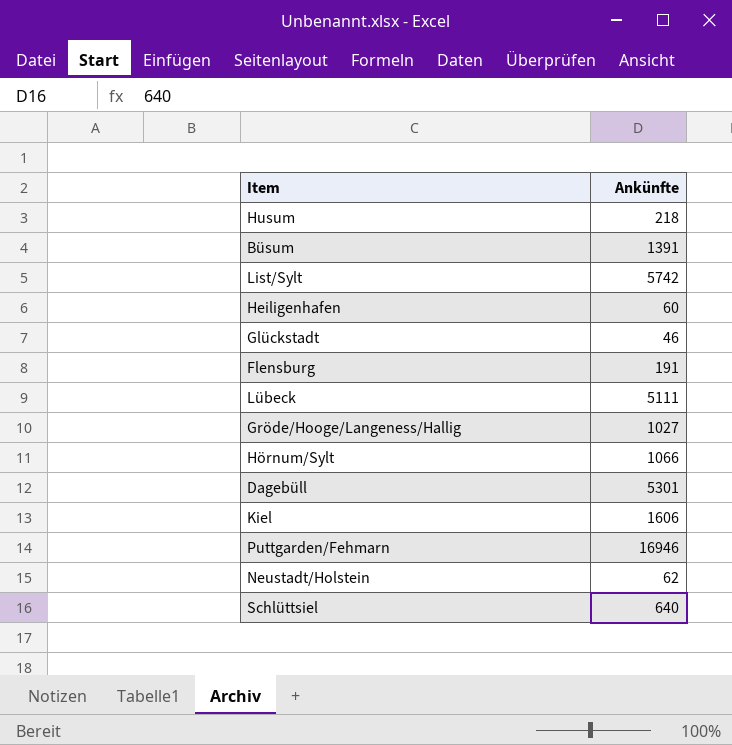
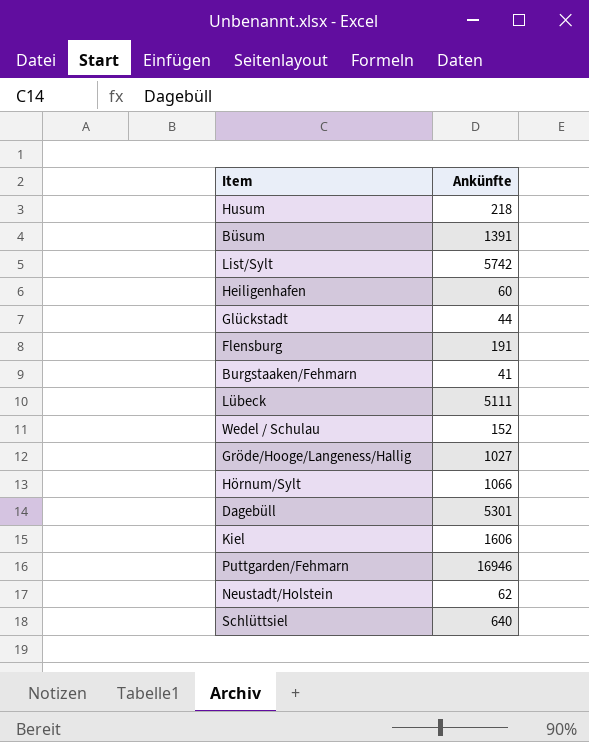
Glückstadt | Ankünfte: 46 -> 44
row Burgstaaken/Fehmarn: none -> 41
row Wedel / Schulau: none -> 152

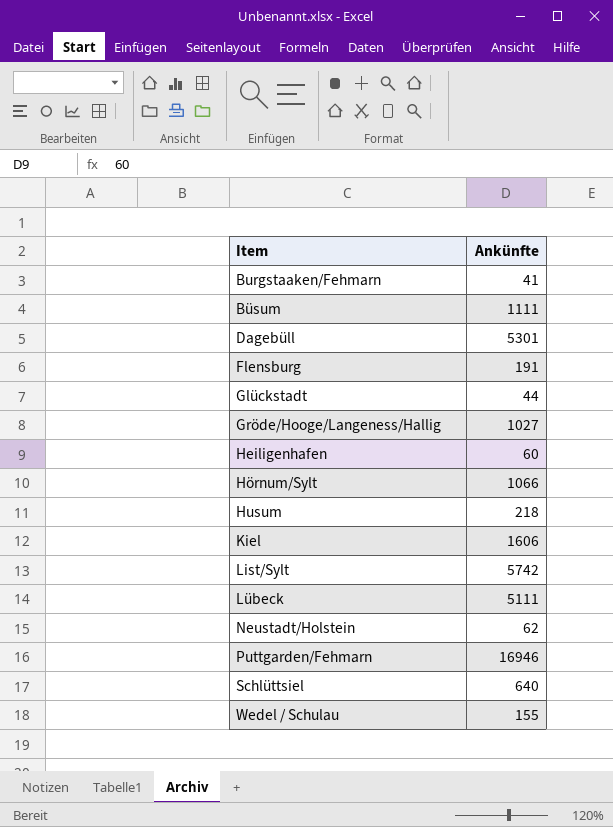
row order: none -> Item ascending
Büsum | Ankünfte: 1391 -> 1111
Wedel / Schulau | Ankünfte: 152 -> 155

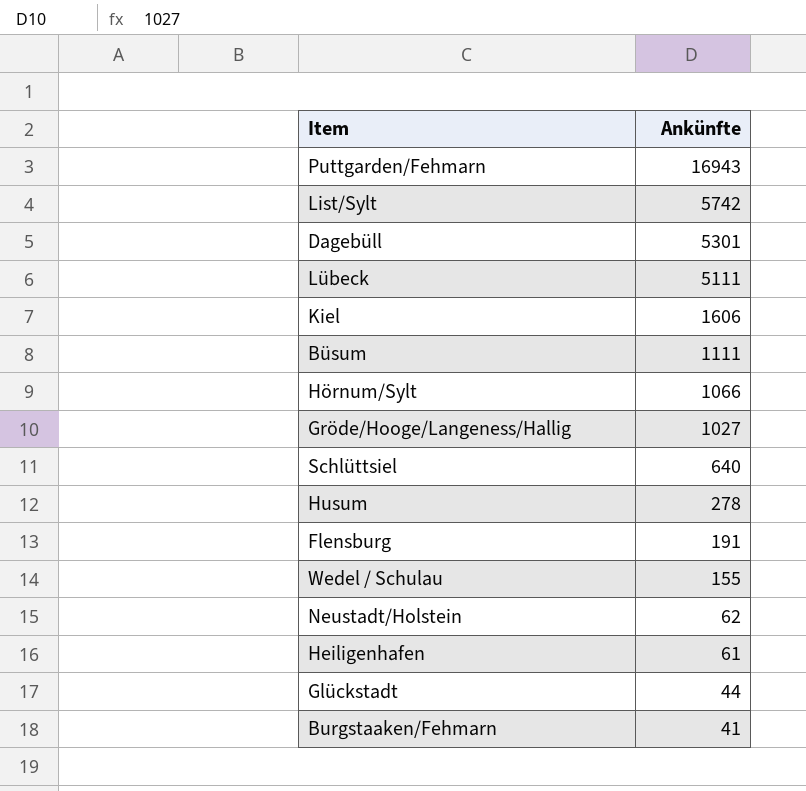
row order: Item ascending -> Ankünfte descending
Puttgarden/Fehmarn | Ankünfte: 16946 -> 16943
Husum | Ankünfte: 218 -> 278
Heiligenhafen | Ankünfte: 60 -> 61

